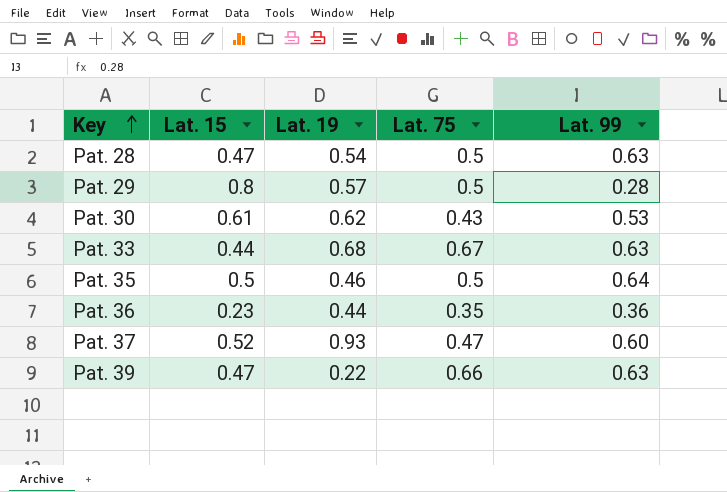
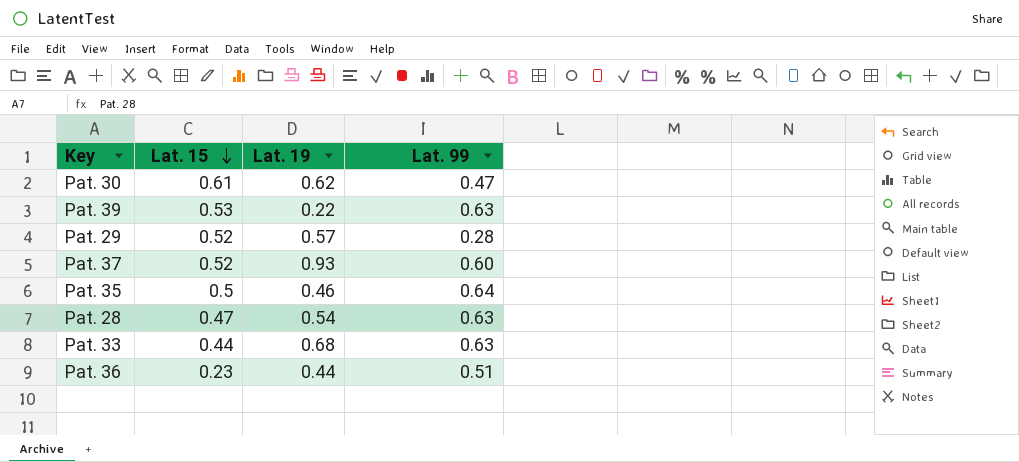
row order: Key ascending -> Lat. 15 descending
column Lat. 75 | position: 4 -> none
Pat. 30 | Lat. 99: 0.53 -> 0.47
Pat. 39 | Lat. 15: 0.47 -> 0.53
Pat. 29 | Lat. 15: 0.8 -> 0.52
Pat. 36 | Lat. 99: 0.36 -> 0.51

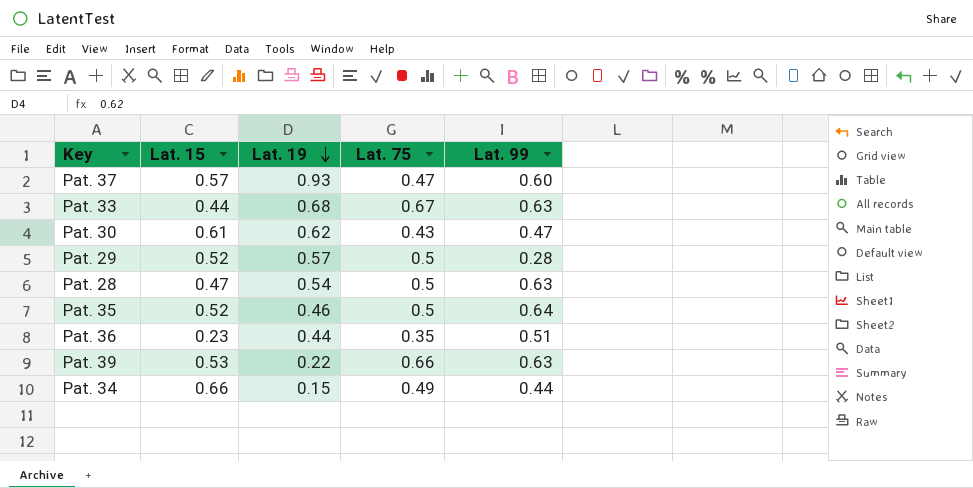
row order: Lat. 15 descending -> Lat. 19 descending
column Lat. 75 | position: none -> 4
Pat. 37 | Lat. 15: 0.52 -> 0.57
Pat. 35 | Lat. 15: 0.5 -> 0.52
row Pat. 34: none -> 0.66 | 0.15 | 0.49 | 0.44

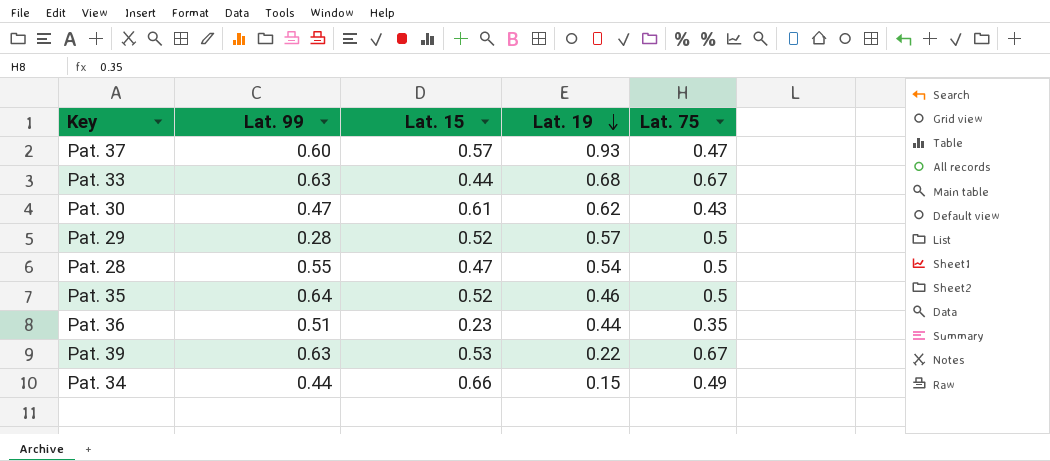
column Lat. 99 | position: 5 -> 2
Pat. 28 | Lat. 99: 0.63 -> 0.55
Pat. 39 | Lat. 75: 0.66 -> 0.67

